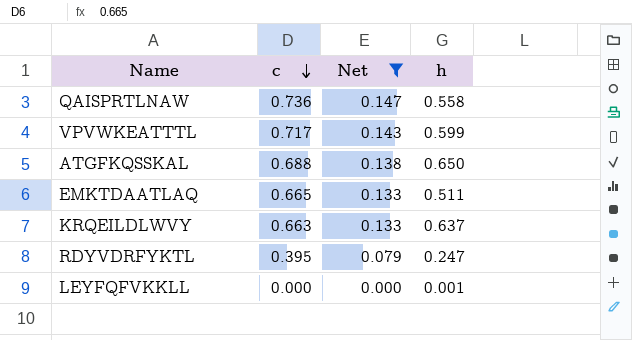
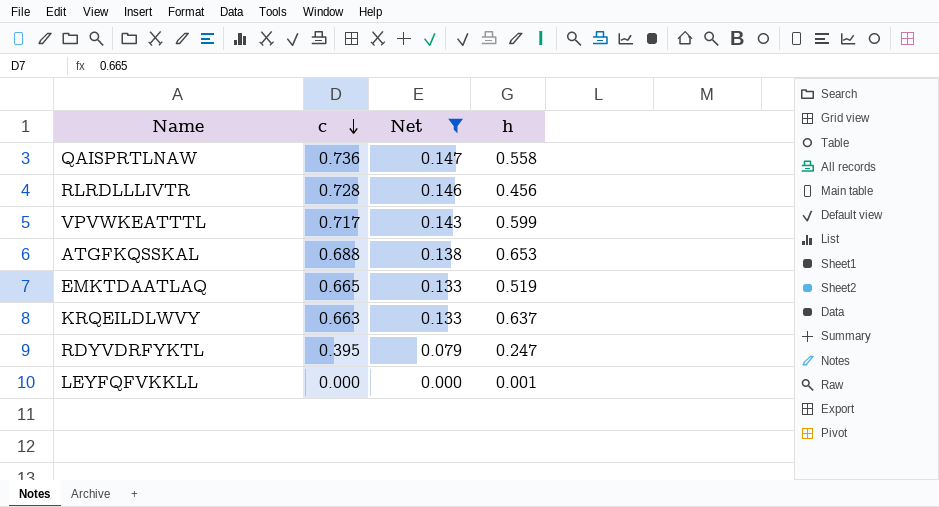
row RLRDLLLIVTR: none -> 0.728 | 0.146 | 0.456
ATGFKQSSKAL | h: 0.650 -> 0.653
EMKTDAATLAQ | h: 0.511 -> 0.519

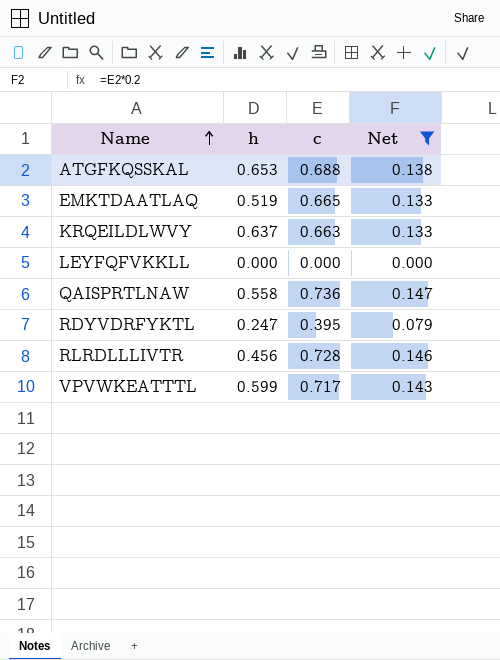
row order: c descending -> Name ascending
column h | position: 4 -> 2
LEYFQFVKKLL | h: 0.001 -> 0.000

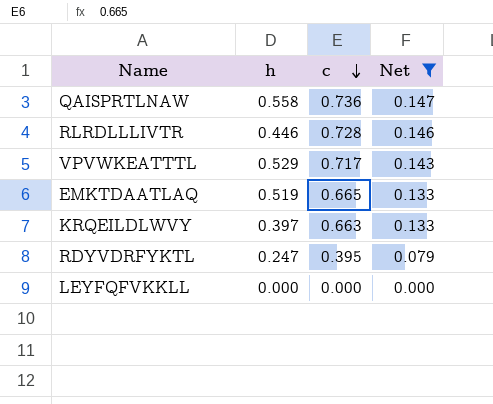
row order: Name ascending -> c descending
row ATGFKQSSKAL: 0.653 | 0.688 | 0.138 -> none
RLRDLLLIVTR | h: 0.456 -> 0.446
VPVWKEATTTL | h: 0.599 -> 0.529
KRQEILDLWVY | h: 0.637 -> 0.397

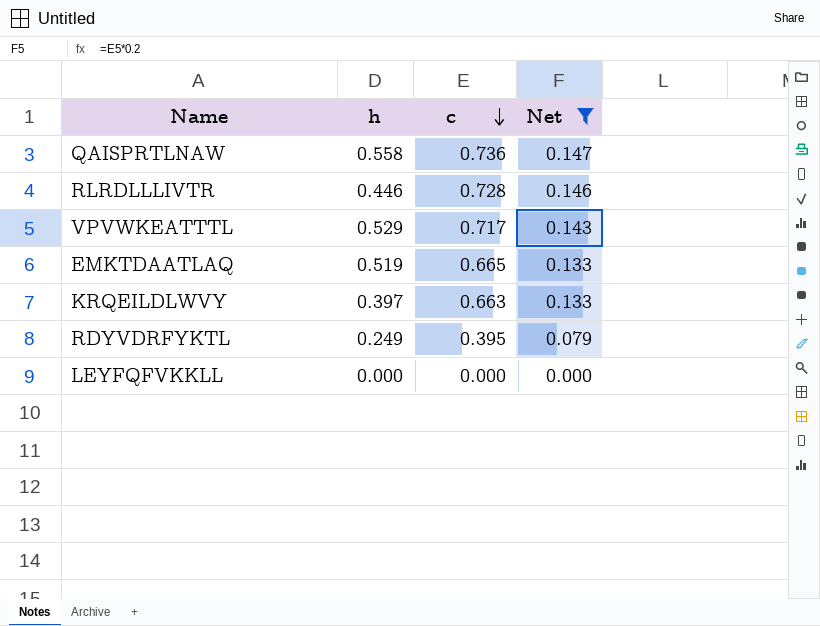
RDYVDRFYKTL | h: 0.247 -> 0.249

